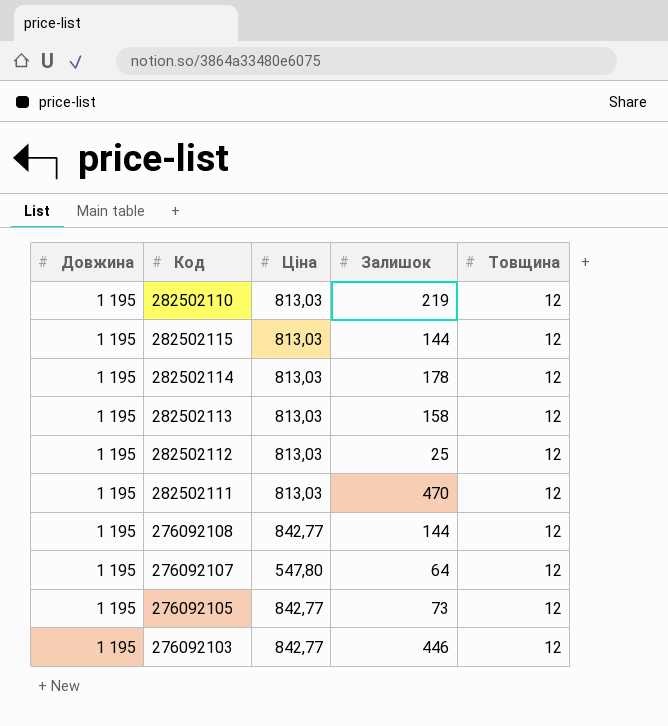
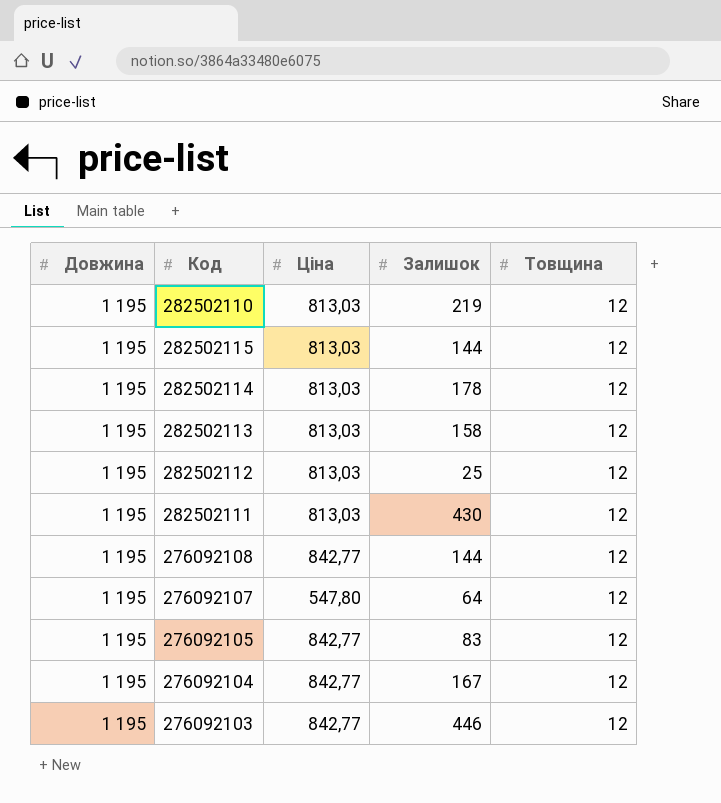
282502111 | Залишок: 470 -> 430
276092105 | Залишок: 73 -> 83
row 276092104: none -> 1 195 | 842,77 | 167 | 12

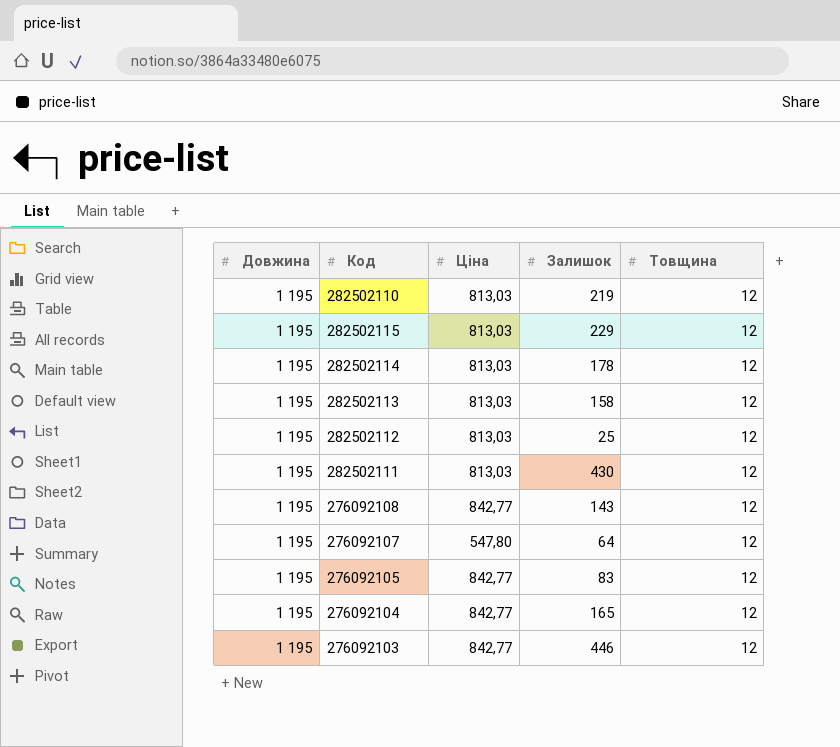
282502115 | Залишок: 144 -> 229
276092108 | Залишок: 144 -> 143
276092104 | Залишок: 167 -> 165

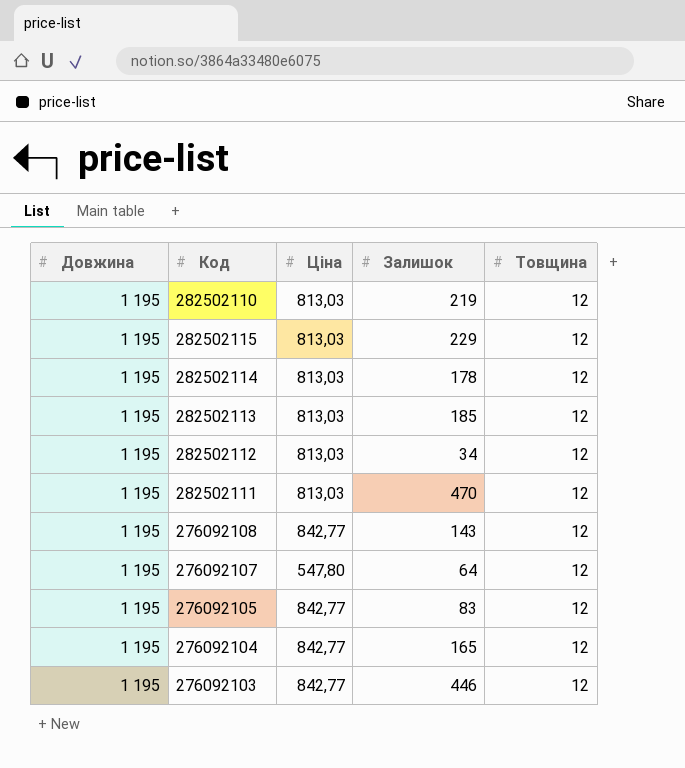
282502113 | Залишок: 158 -> 185
282502112 | Залишок: 25 -> 34
282502111 | Залишок: 430 -> 470

